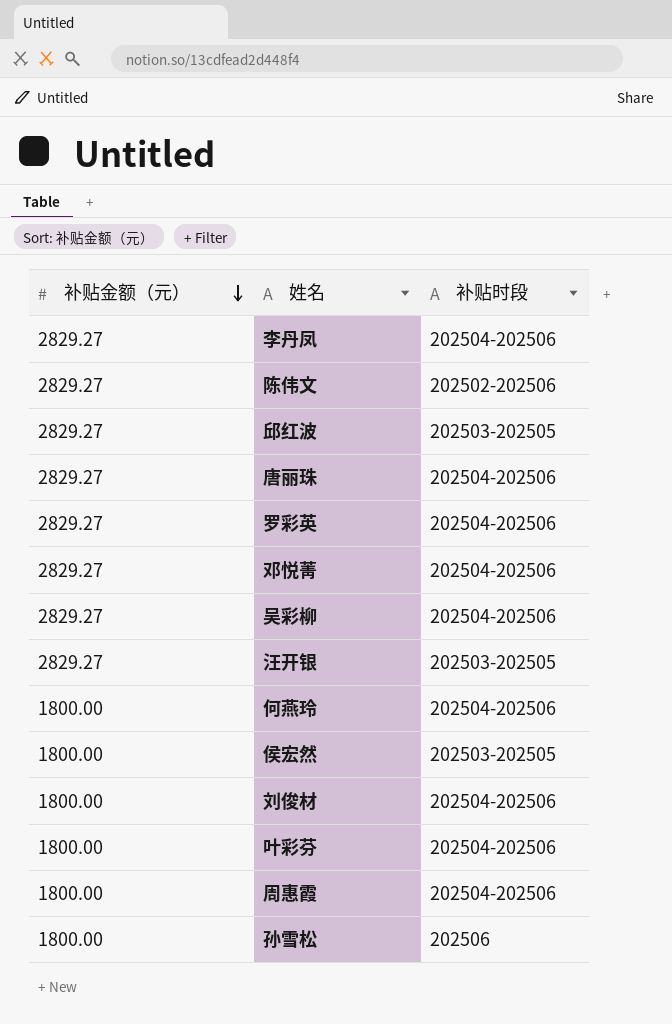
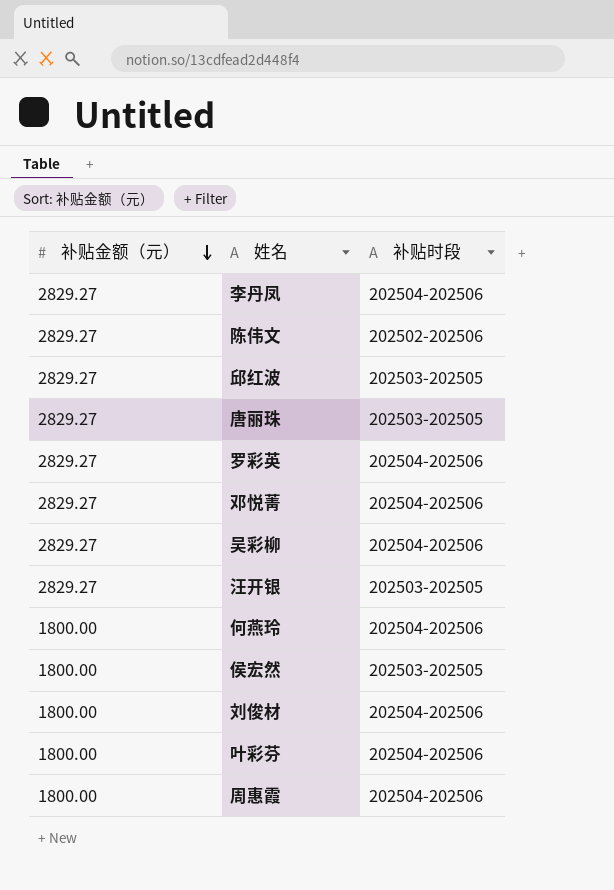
row 孙雪松: 1800.00 | 202506 -> none
唐丽珠 | 补贴时段: 202504-202506 -> 202503-202505

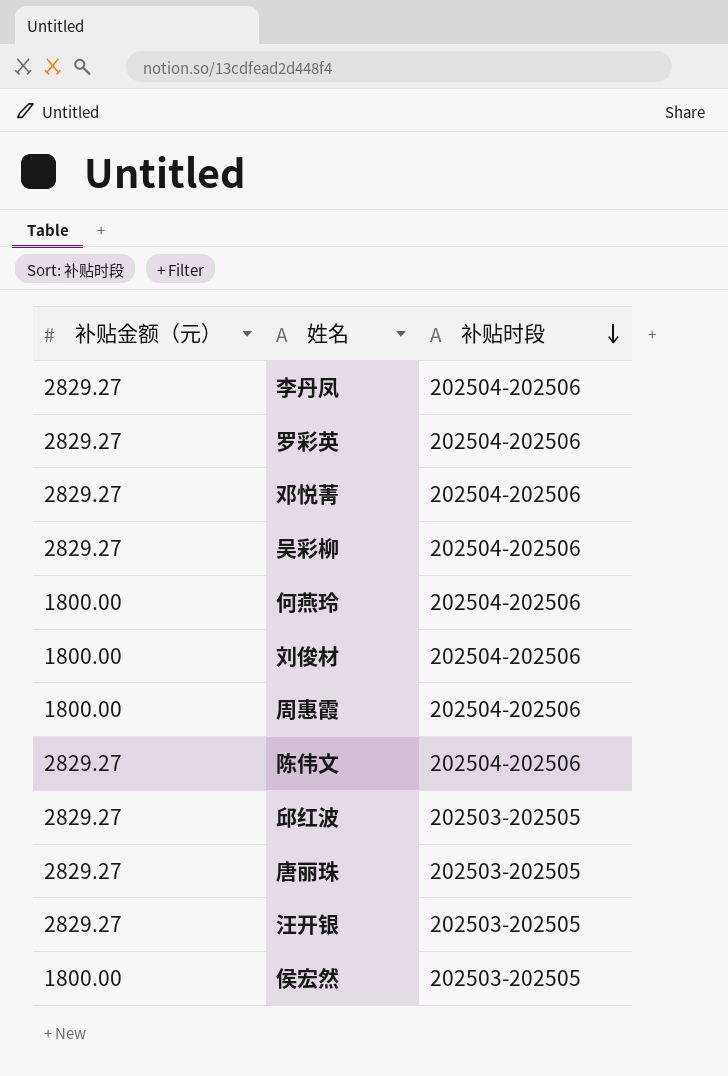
row order: 补贴金额（元） descending -> 补贴时段 descending
row 叶彩芬: 1800.00 | 202504-202506 -> none
陈伟文 | 补贴时段: 202502-202506 -> 202504-202506

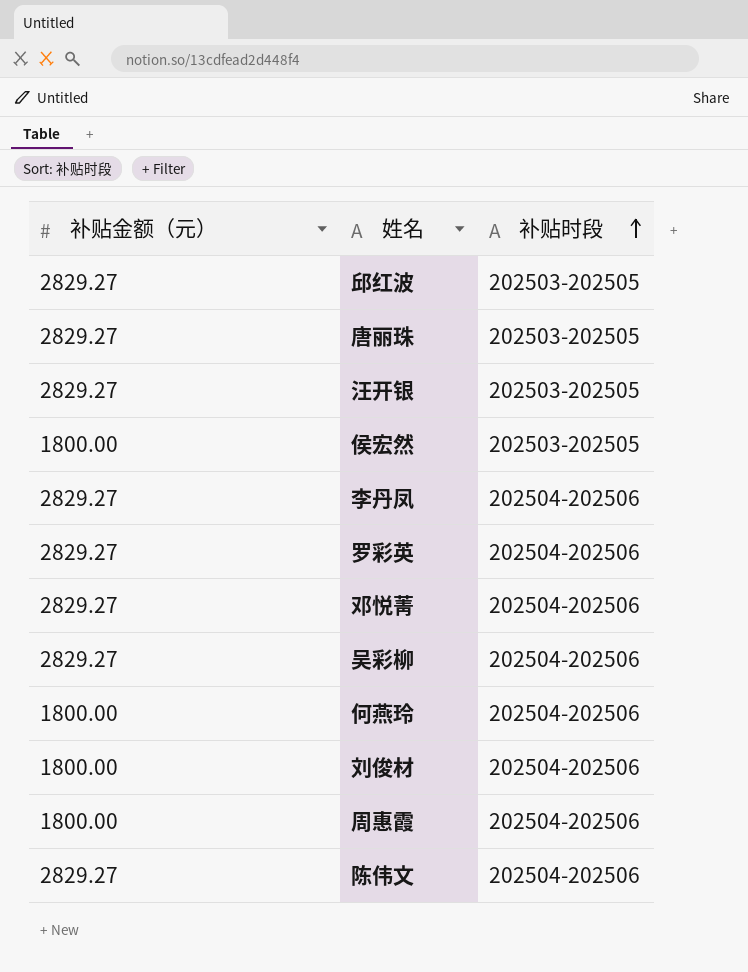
row order: 补贴时段 descending -> 补贴时段 ascending

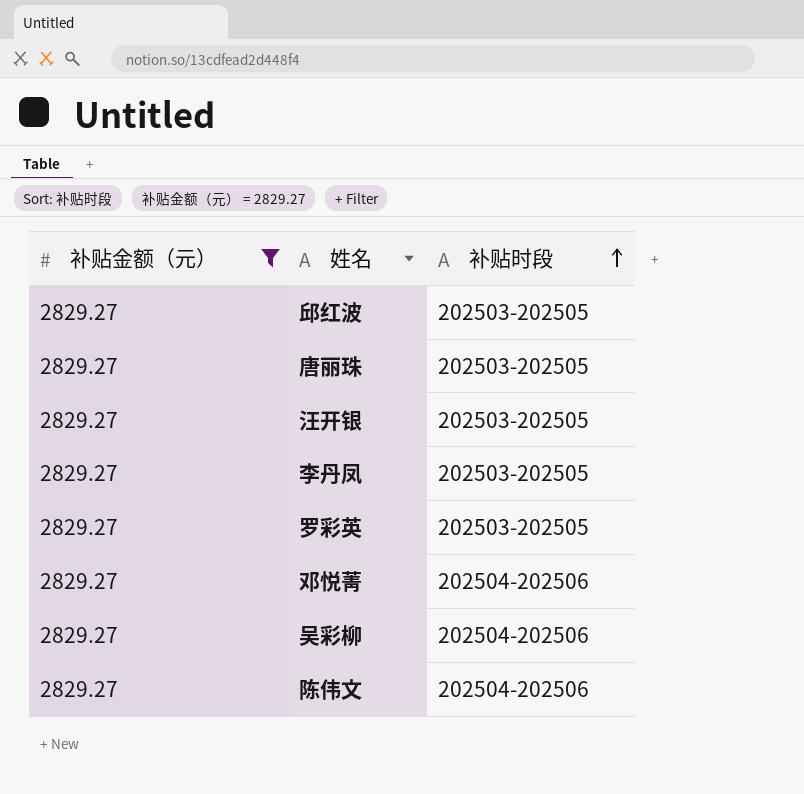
filter: none -> 补贴金额（元） = 2829.27
李丹凤 | 补贴时段: 202504-202506 -> 202503-202505
罗彩英 | 补贴时段: 202504-202506 -> 202503-202505

